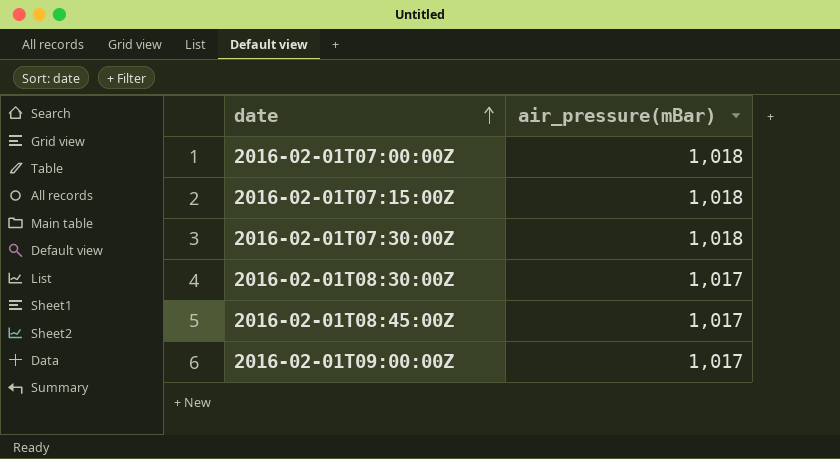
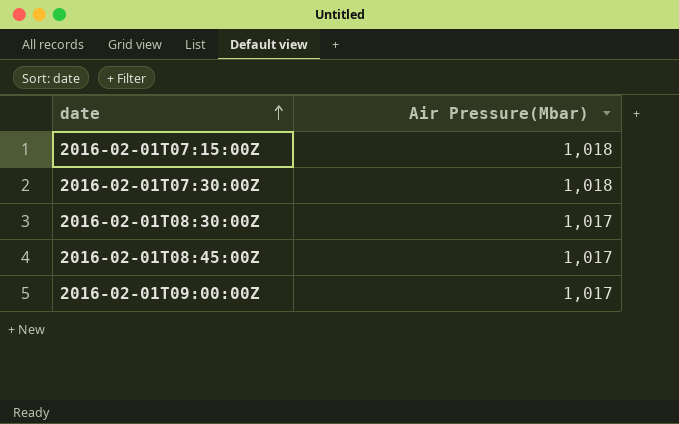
column name: air_pressure(mBar) -> Air Pressure(Mbar)
row 2016-02-01T07:00:00Z: 1,018 -> none

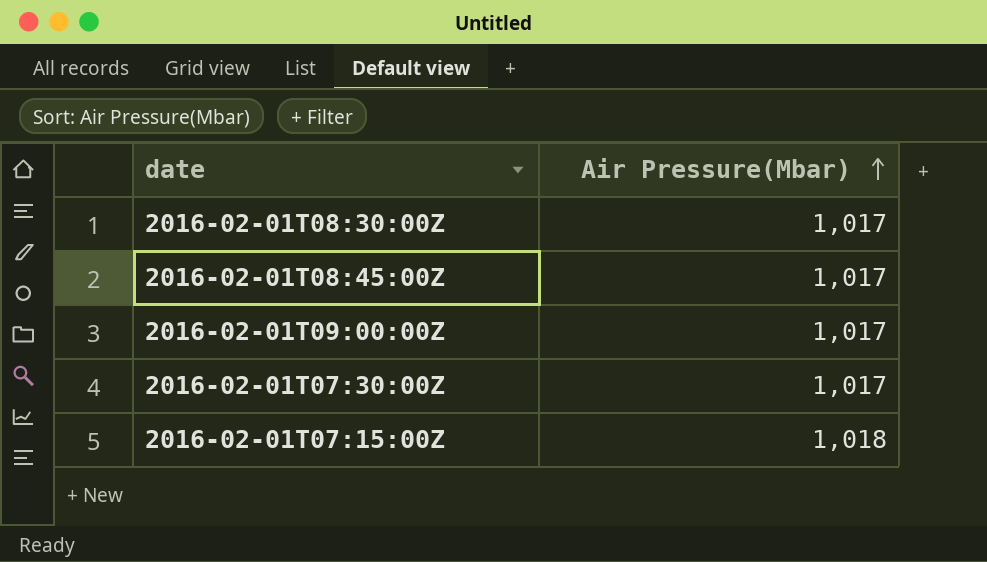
row order: date ascending -> Air Pressure(Mbar) ascending
2016-02-01T07:30:00Z | Air Pressure(Mbar): 1,018 -> 1,017

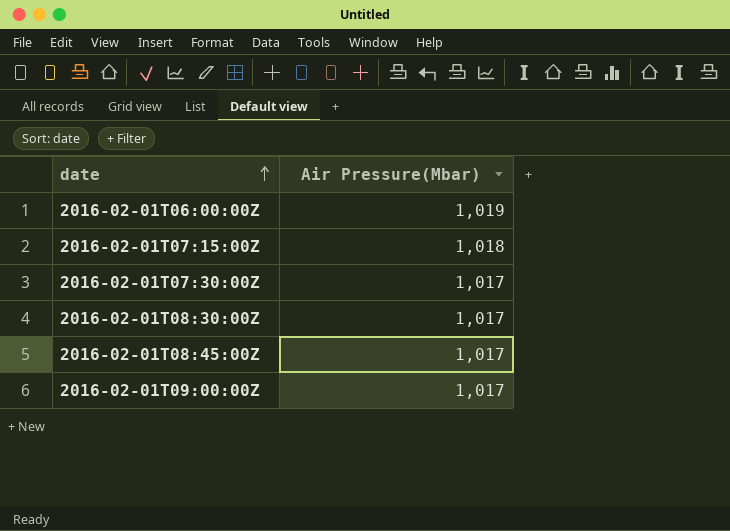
row order: Air Pressure(Mbar) ascending -> date ascending
row 2016-02-01T06:00:00Z: none -> 1,019

